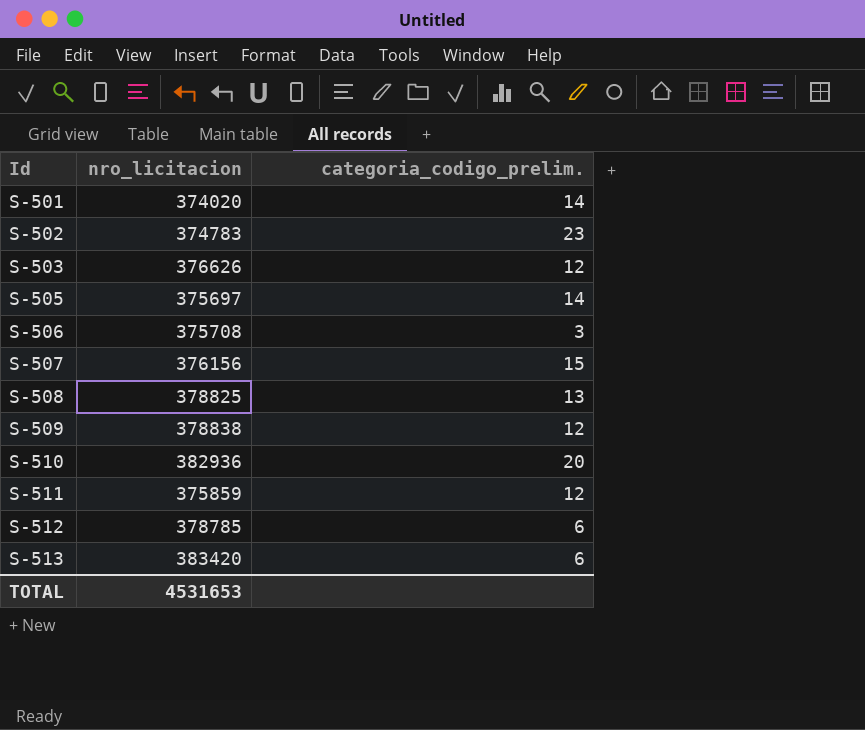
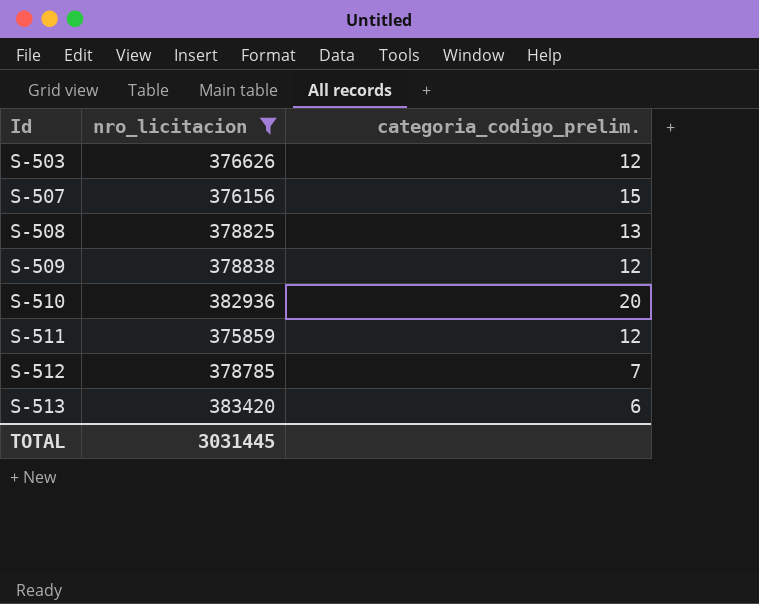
filter: none -> nro_licitacion >= 375859
S-512 | categoria_codigo_prelim.: 6 -> 7
TOTAL | nro_licitacion: 4531653 -> 3031445

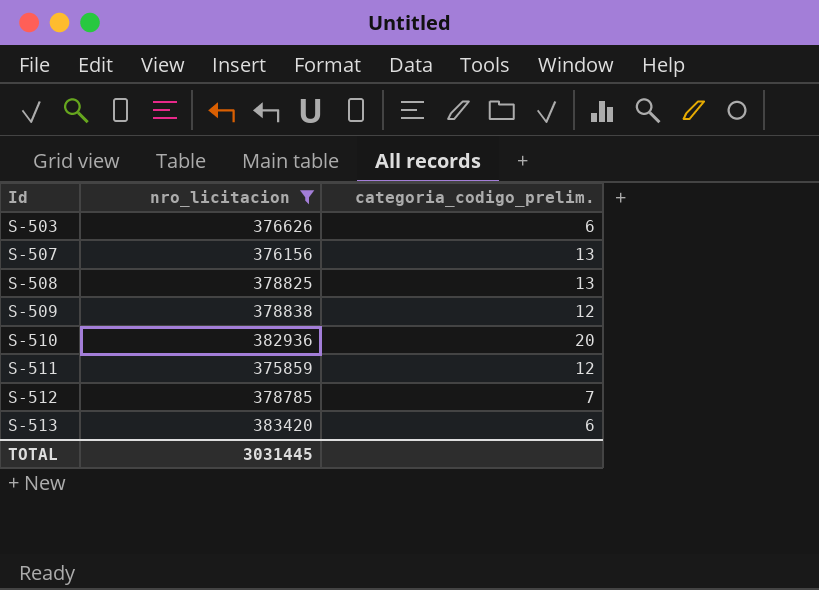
S-503 | categoria_codigo_prelim.: 12 -> 6
S-507 | categoria_codigo_prelim.: 15 -> 13

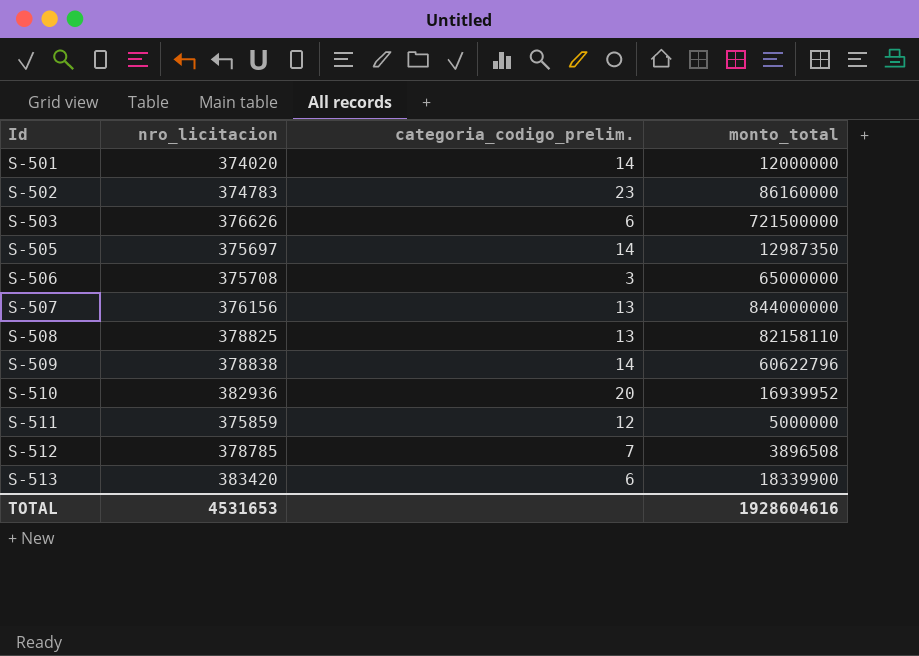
filter: nro_licitacion >= 375859 -> none
column monto_total | position: none -> 4
S-509 | categoria_codigo_prelim.: 12 -> 14
TOTAL | nro_licitacion: 3031445 -> 4531653

